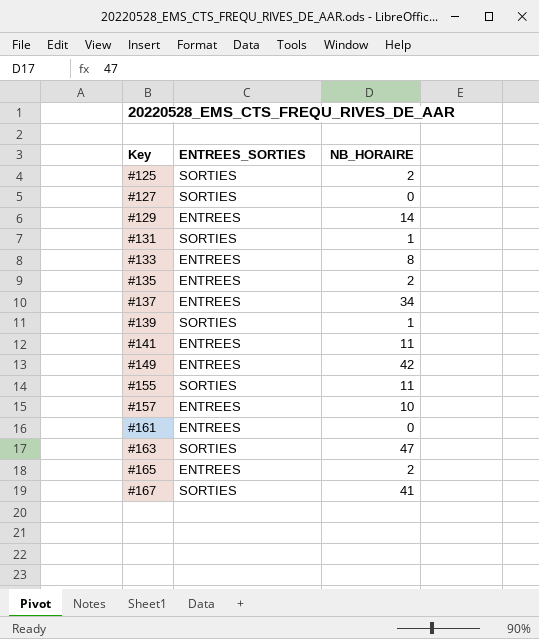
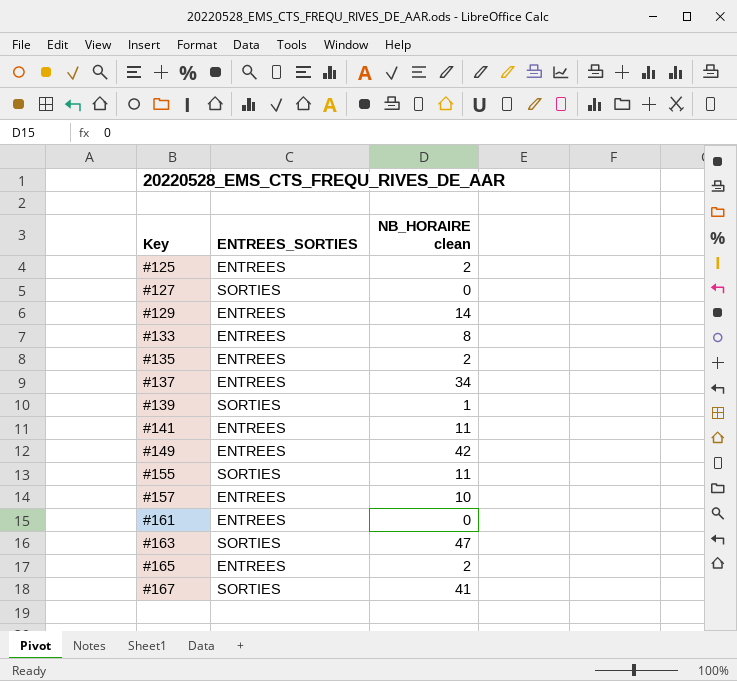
column name: NB_HORAIRE -> NB_HORAIRE clean
row #131: SORTIES | 1 -> none
#125 | ENTREES_SORTIES: SORTIES -> ENTREES

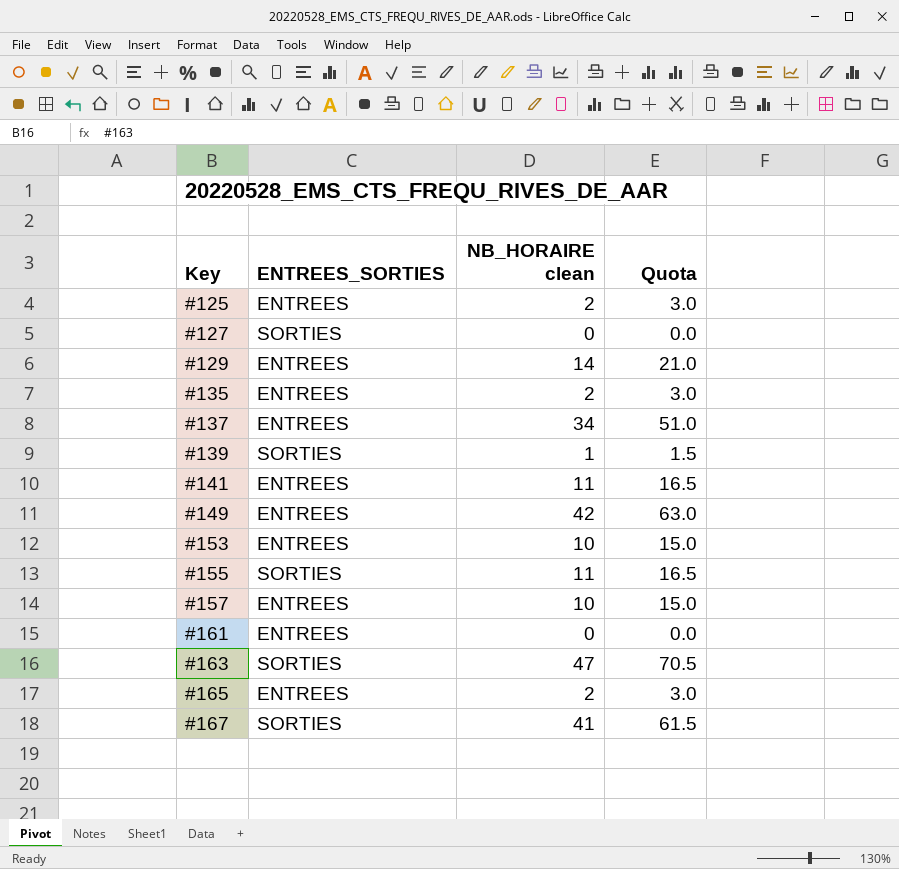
column Quota | formula: none -> [NB_HORAIRE clean] * 1.5
row #133: ENTREES | 8 -> none
row #153: none -> ENTREES | 10 | 15.0

